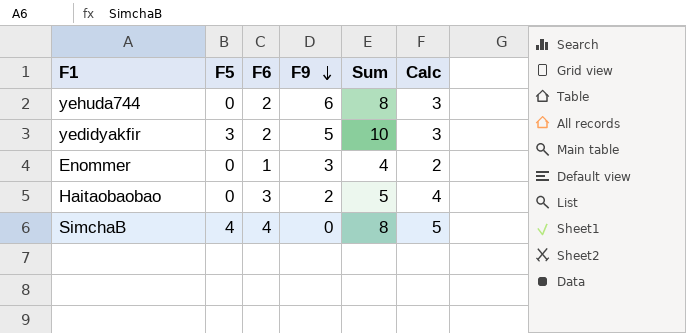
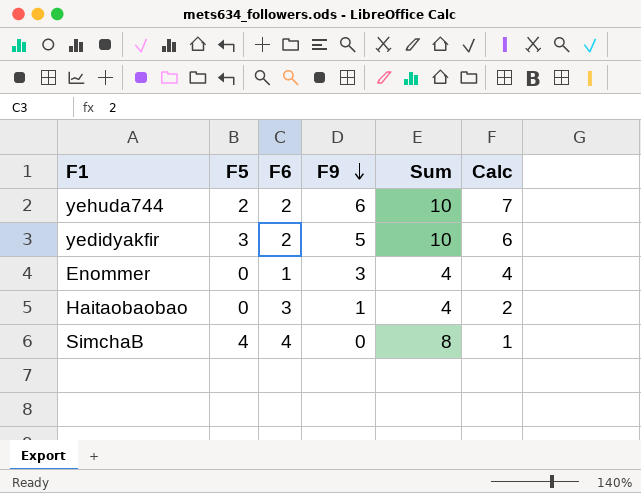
column Calc | formula: [F6] + 1 -> [F9] + 1
yehuda744 | F5: 0 -> 2
yehuda744 | Sum: 8 -> 10
Haitaobaobao | F9: 2 -> 1
Haitaobaobao | Sum: 5 -> 4

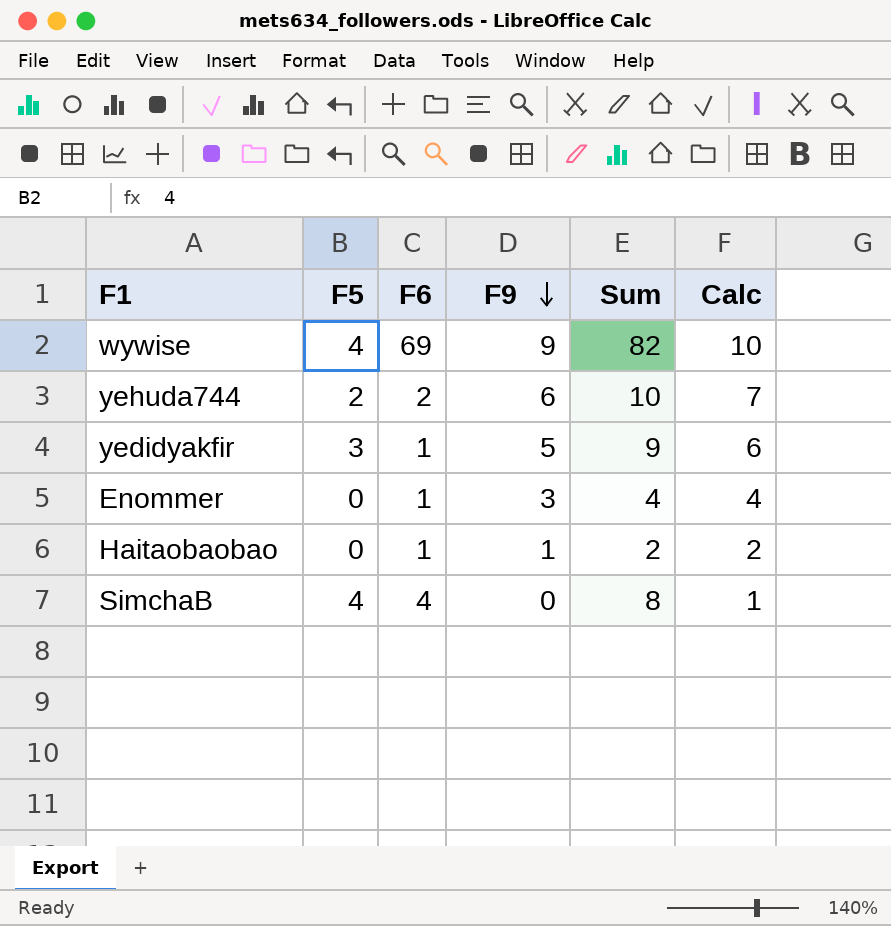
row wywise: none -> 4 | 69 | 9 | 82 | 10
yedidyakfir | F6: 2 -> 1
yedidyakfir | Sum: 10 -> 9
Haitaobaobao | F6: 3 -> 1
Haitaobaobao | Sum: 4 -> 2

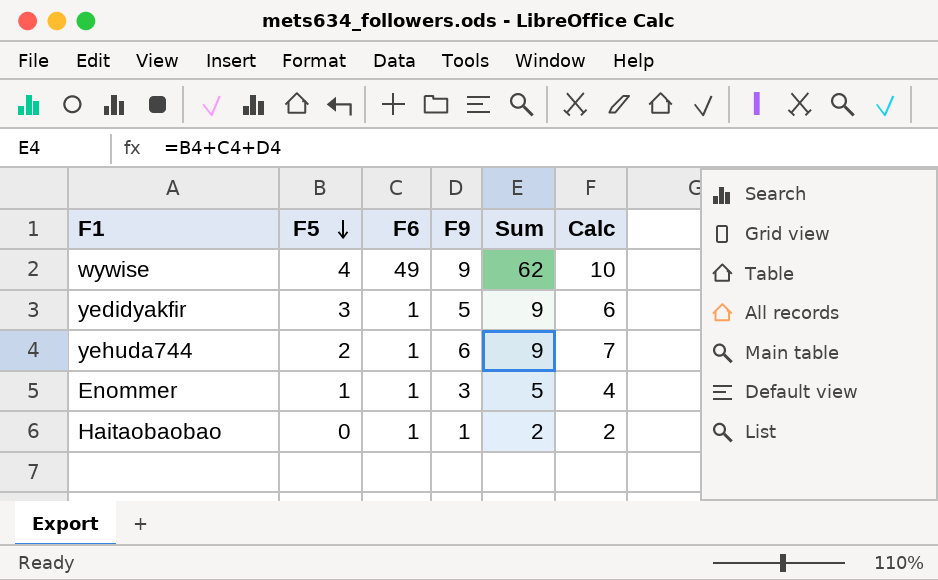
row order: F9 descending -> F5 descending
row SimchaB: 4 | 4 | 0 | 8 | 1 -> none
wywise | F6: 69 -> 49
wywise | Sum: 82 -> 62
yehuda744 | F6: 2 -> 1
yehuda744 | Sum: 10 -> 9
Enommer | F5: 0 -> 1
Enommer | Sum: 4 -> 5

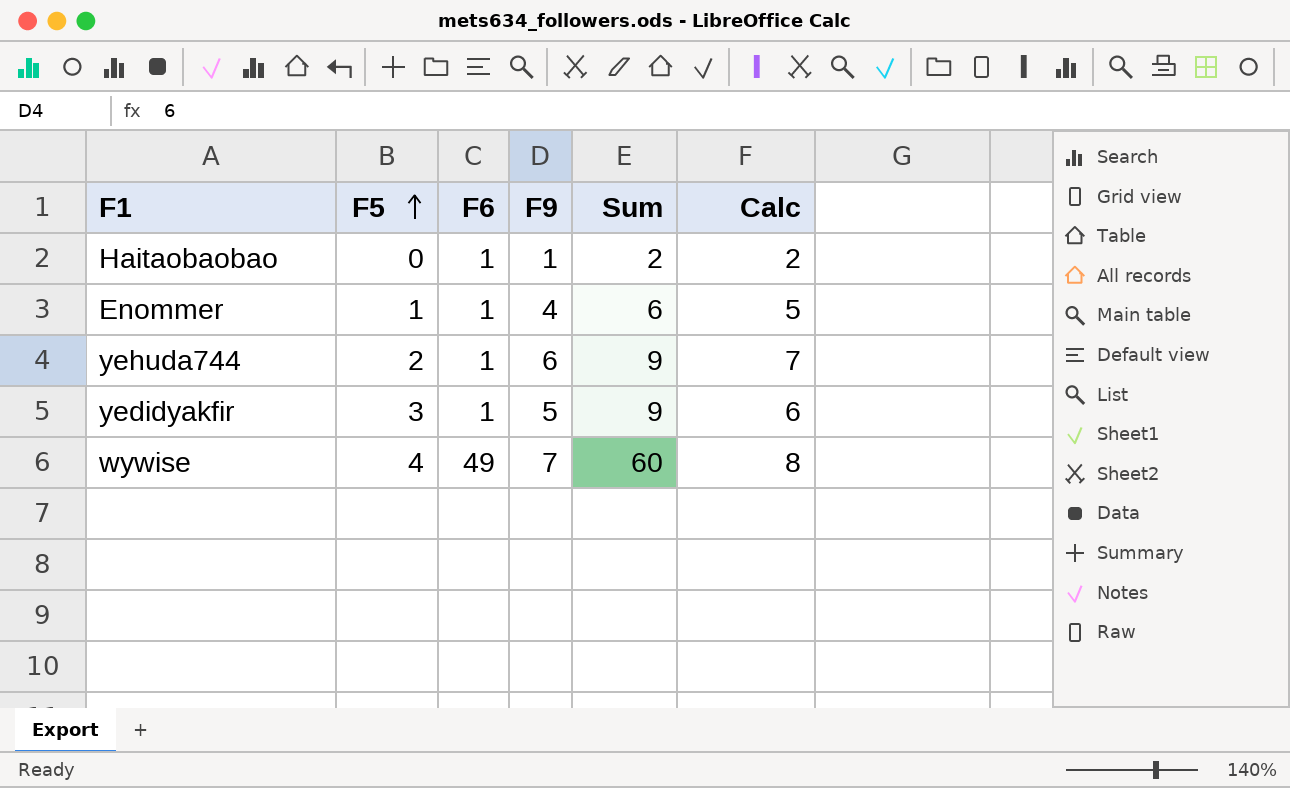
row order: F5 descending -> F5 ascending
Enommer | F9: 3 -> 4
Enommer | Sum: 5 -> 6
Enommer | Calc: 4 -> 5
wywise | F9: 9 -> 7
wywise | Sum: 62 -> 60
wywise | Calc: 10 -> 8

